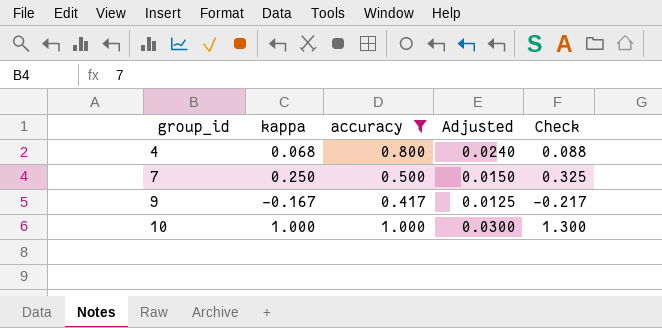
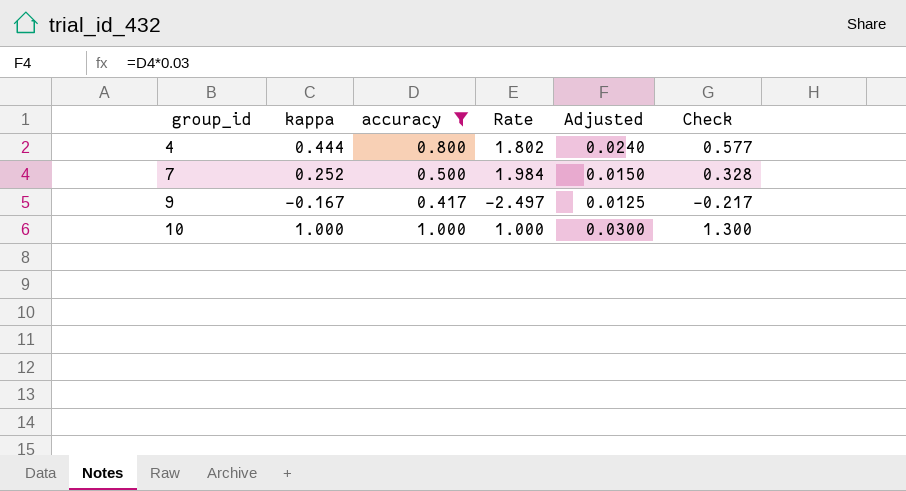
column Rate | formula: none -> [accuracy] / [kappa]
4 | kappa: 0.068 -> 0.444
4 | Check: 0.088 -> 0.577
7 | kappa: 0.250 -> 0.252
7 | Check: 0.325 -> 0.328

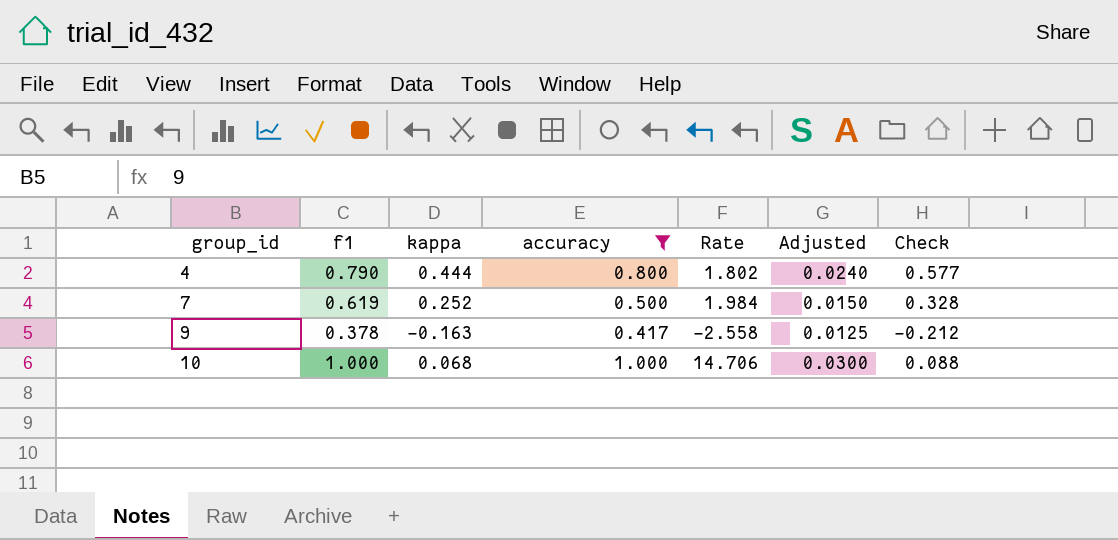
column f1 | position: none -> 2
9 | kappa: -0.167 -> -0.163
9 | Rate: -2.497 -> -2.558
9 | Check: -0.217 -> -0.212
10 | kappa: 1.000 -> 0.068
10 | Rate: 1.000 -> 14.706
10 | Check: 1.300 -> 0.088

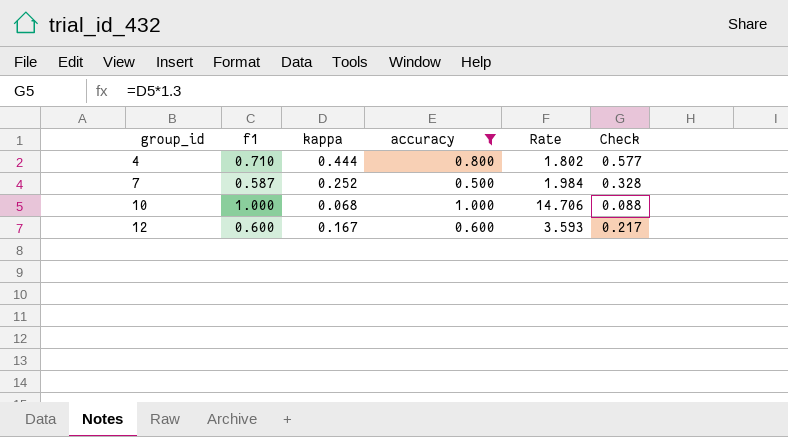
column Adjusted | formula: [accuracy] * 0.03 -> none
row 9: 0.378 | -0.163 | 0.417 | -2.558 | 0.0125 | -0.212 -> none
4 | f1: 0.790 -> 0.710
7 | f1: 0.619 -> 0.587
row 12: none -> 0.600 | 0.167 | 0.600 | 3.593 | 0.217

